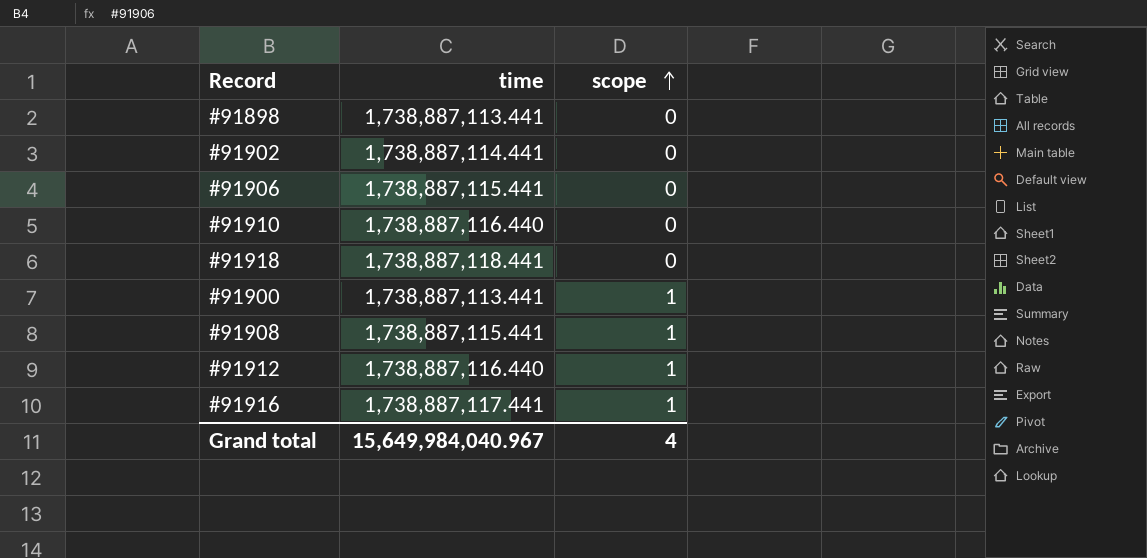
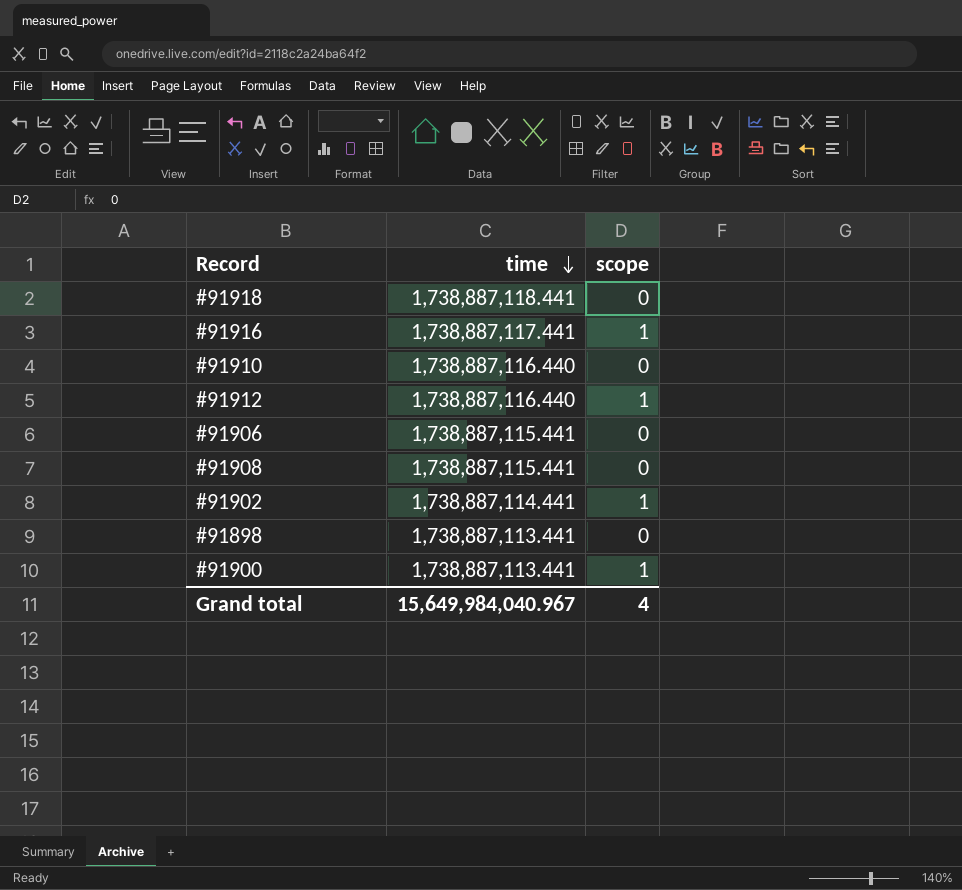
row order: scope ascending -> time descending
#91908 | scope: 1 -> 0
#91902 | scope: 0 -> 1

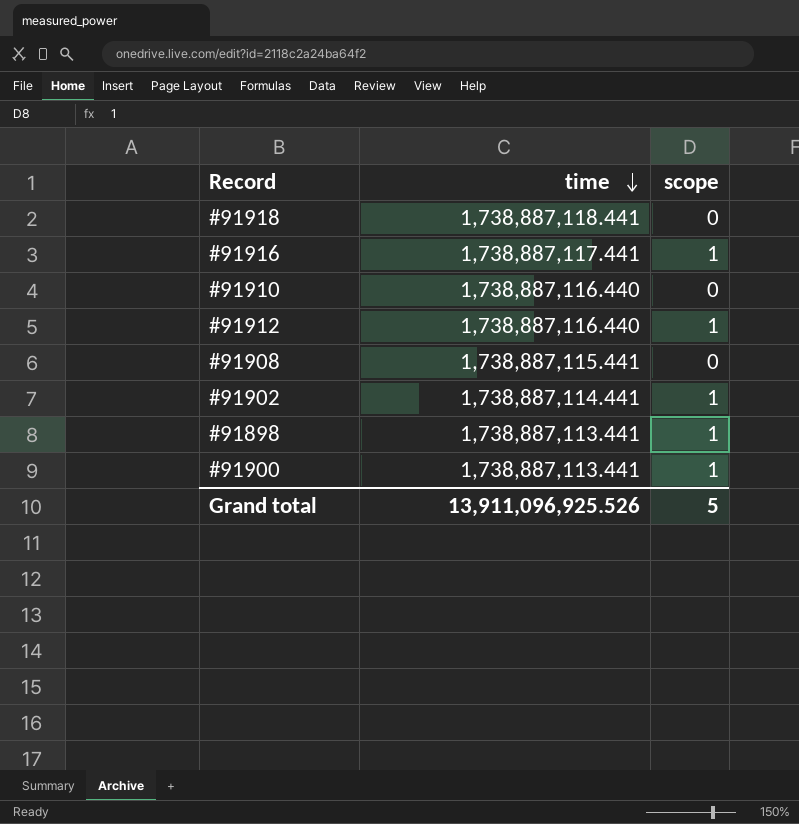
row #91906: 1,738,887,115.441 | 0 -> none
#91898 | scope: 0 -> 1
Grand total | time: 15,649,984,040.967 -> 13,911,096,925.526
Grand total | scope: 4 -> 5

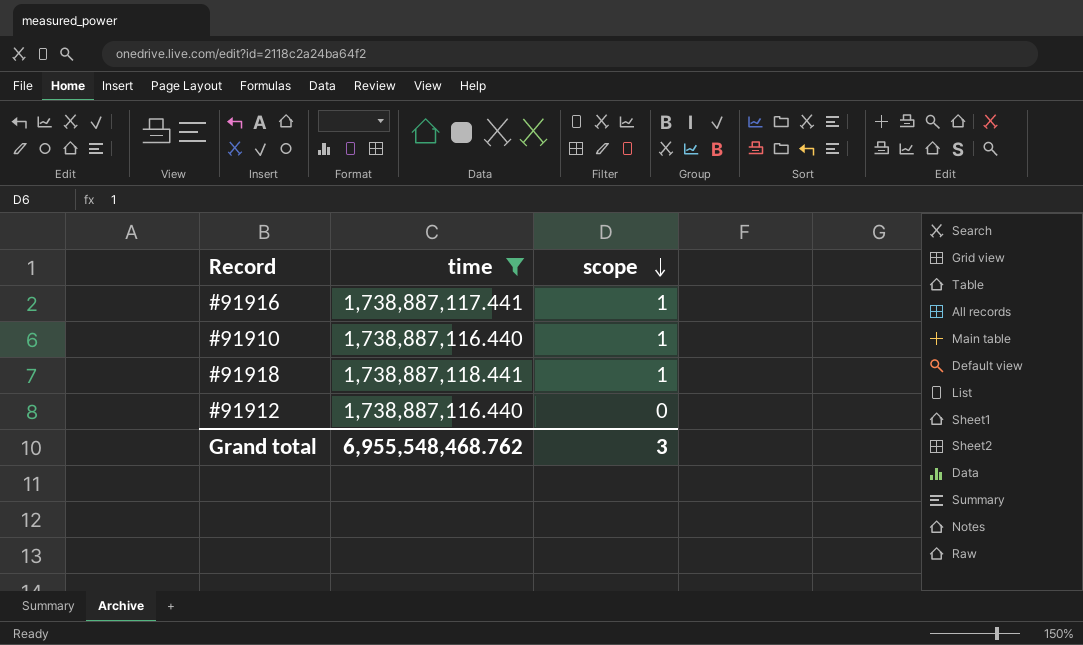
filter: none -> time >= 1,738,887,116.440
row order: time descending -> scope descending
#91910 | scope: 0 -> 1
#91918 | scope: 0 -> 1
#91912 | scope: 1 -> 0
Grand total | time: 13,911,096,925.526 -> 6,955,548,468.762
Grand total | scope: 5 -> 3

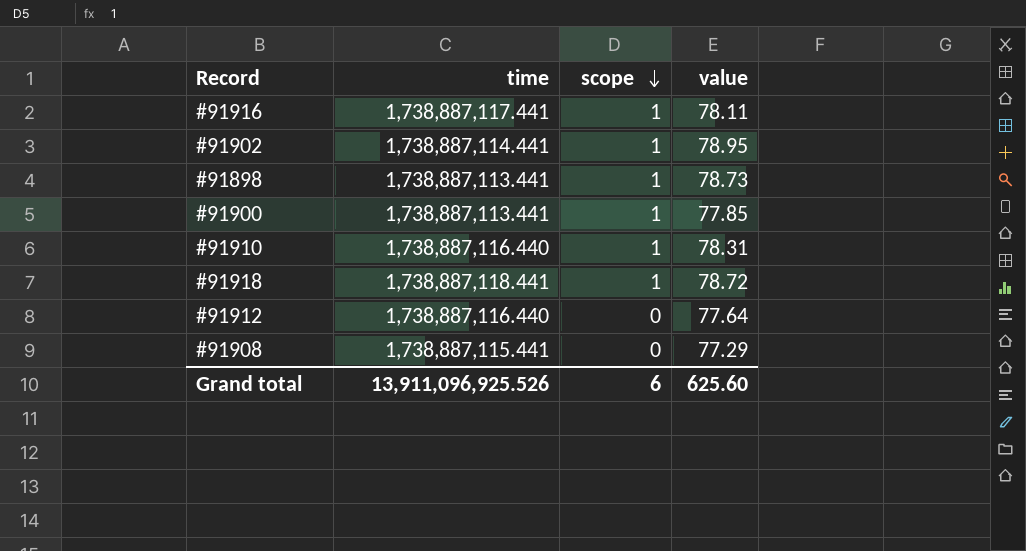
filter: time >= 1,738,887,116.440 -> none
column value | position: none -> 4
Grand total | time: 6,955,548,468.762 -> 13,911,096,925.526
Grand total | scope: 3 -> 6

